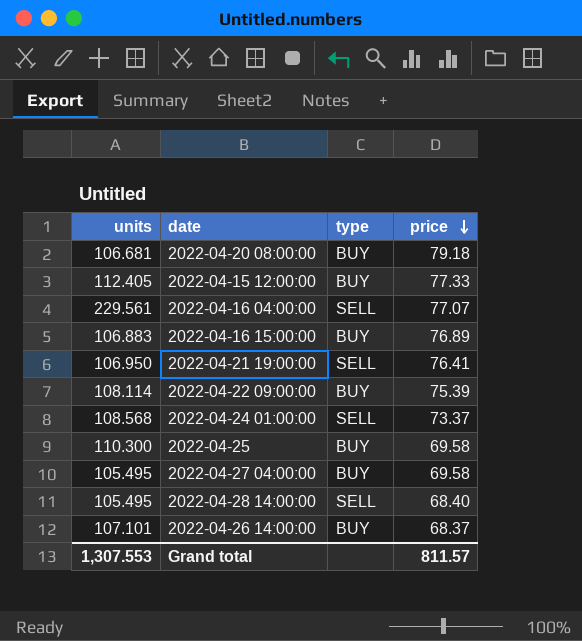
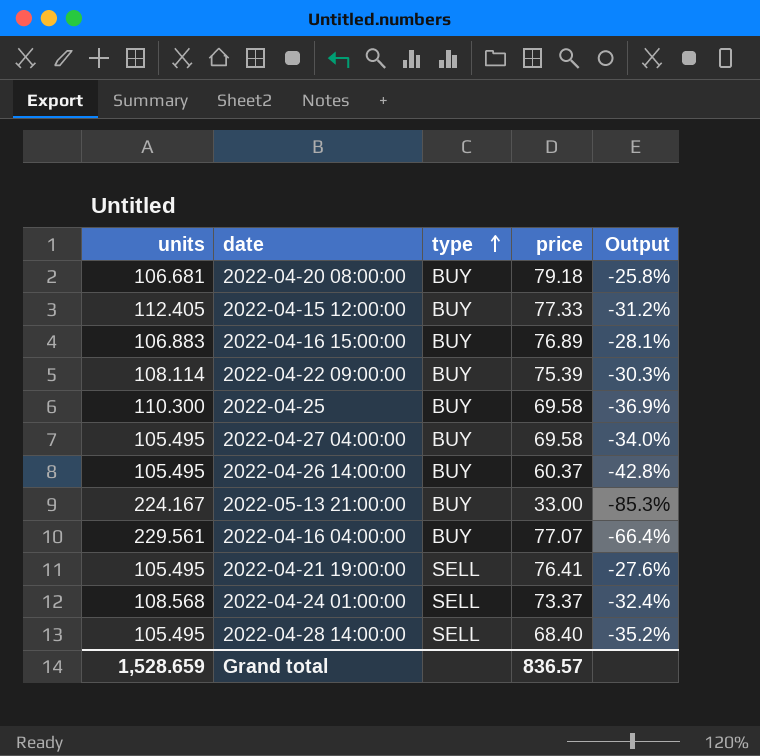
row order: price descending -> type ascending
column Output | formula: none -> ([price] - [units]) / [units]
2022-04-26 14:00:00 | units: 107.101 -> 105.495
2022-04-26 14:00:00 | price: 68.37 -> 60.37
row 2022-05-13 21:00:00: none -> 224.167 | BUY | 33.00 | -85.3%
2022-04-16 04:00:00 | type: SELL -> BUY
2022-04-21 19:00:00 | units: 106.950 -> 105.495
Grand total | units: 1,307.553 -> 1,528.659
Grand total | price: 811.57 -> 836.57

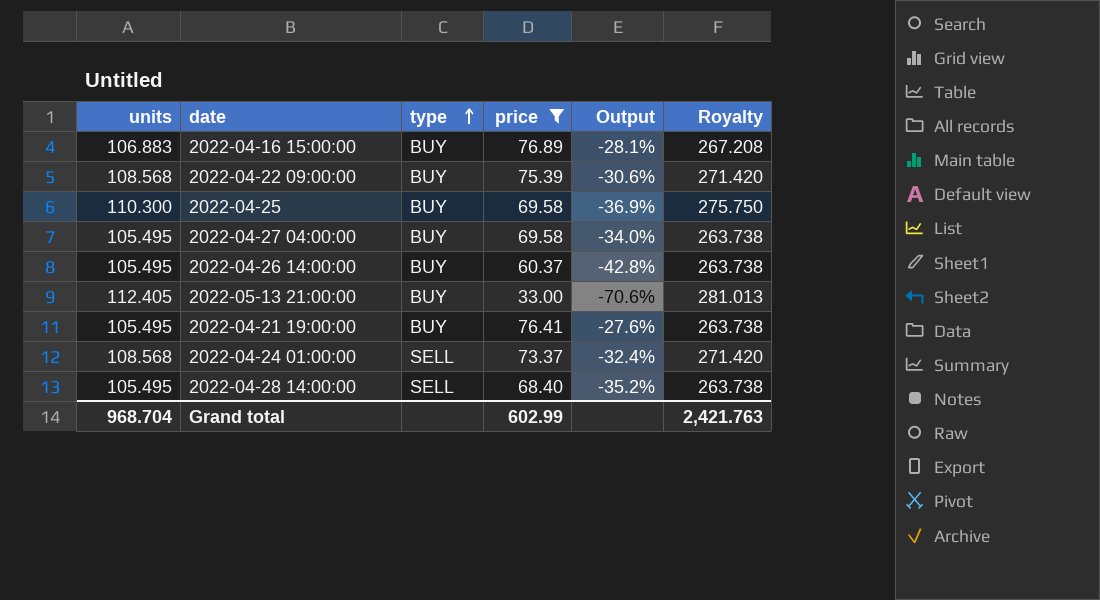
filter: none -> price <= 76.89
column Royalty | formula: none -> [units] * 2.5
2022-04-22 09:00:00 | units: 108.114 -> 108.568
2022-04-22 09:00:00 | Output: -30.3% -> -30.6%
2022-05-13 21:00:00 | units: 224.167 -> 112.405
2022-05-13 21:00:00 | Output: -85.3% -> -70.6%
2022-04-21 19:00:00 | type: SELL -> BUY
Grand total | units: 1,528.659 -> 968.704
Grand total | price: 836.57 -> 602.99

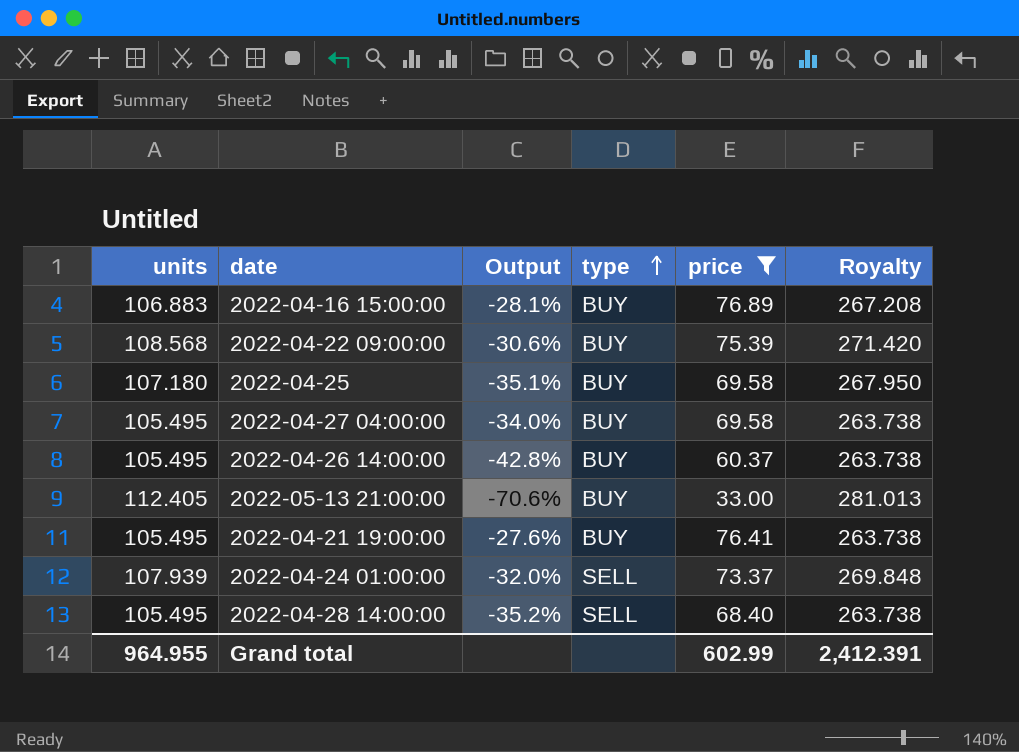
column Output | position: 5 -> 3
2022-04-25 | units: 110.300 -> 107.180
2022-04-25 | Output: -36.9% -> -35.1%
2022-04-25 | Royalty: 275.750 -> 267.950
2022-04-24 01:00:00 | units: 108.568 -> 107.939
2022-04-24 01:00:00 | Output: -32.4% -> -32.0%
2022-04-24 01:00:00 | Royalty: 271.420 -> 269.848
Grand total | units: 968.704 -> 964.955
Grand total | Royalty: 2,421.763 -> 2,412.391

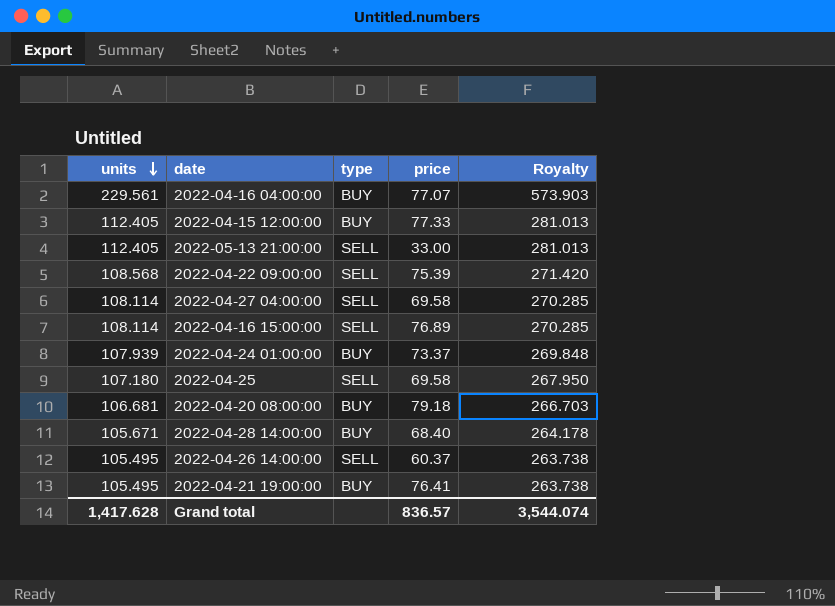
filter: price <= 76.89 -> none
row order: type ascending -> units descending
column Output | formula: ([price] - [units]) / [units] -> none
2022-05-13 21:00:00 | type: BUY -> SELL
2022-04-22 09:00:00 | type: BUY -> SELL
2022-04-27 04:00:00 | units: 105.495 -> 108.114
2022-04-27 04:00:00 | type: BUY -> SELL
2022-04-27 04:00:00 | Royalty: 263.738 -> 270.285
2022-04-16 15:00:00 | units: 106.883 -> 108.114
2022-04-16 15:00:00 | type: BUY -> SELL
2022-04-16 15:00:00 | Royalty: 267.208 -> 270.285
2022-04-24 01:00:00 | type: SELL -> BUY
2022-04-25 | type: BUY -> SELL
2022-04-28 14:00:00 | units: 105.495 -> 105.671
2022-04-28 14:00:00 | type: SELL -> BUY
2022-04-28 14:00:00 | Royalty: 263.738 -> 264.178
2022-04-26 14:00:00 | type: BUY -> SELL
Grand total | units: 964.955 -> 1,417.628
Grand total | price: 602.99 -> 836.57
Grand total | Royalty: 2,412.391 -> 3,544.074

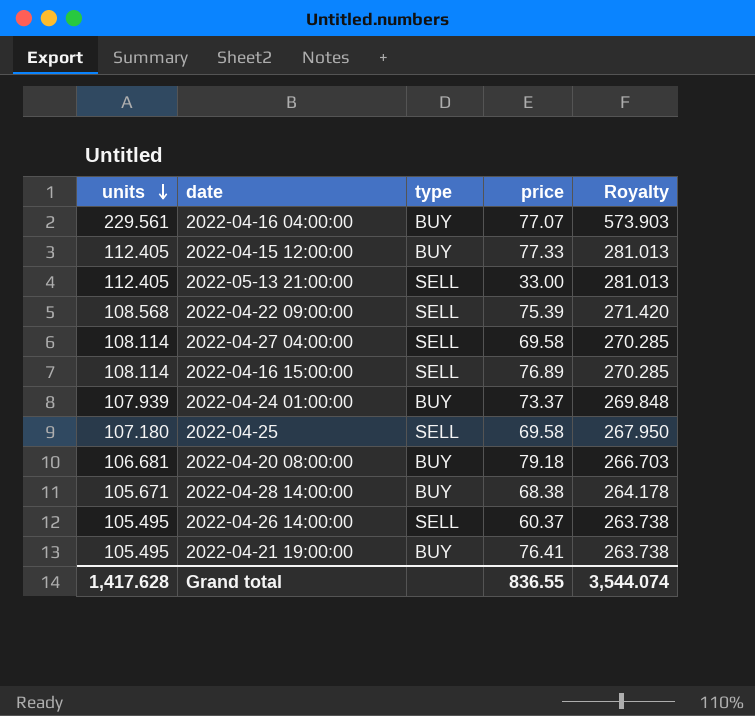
2022-04-28 14:00:00 | price: 68.40 -> 68.38
Grand total | price: 836.57 -> 836.55

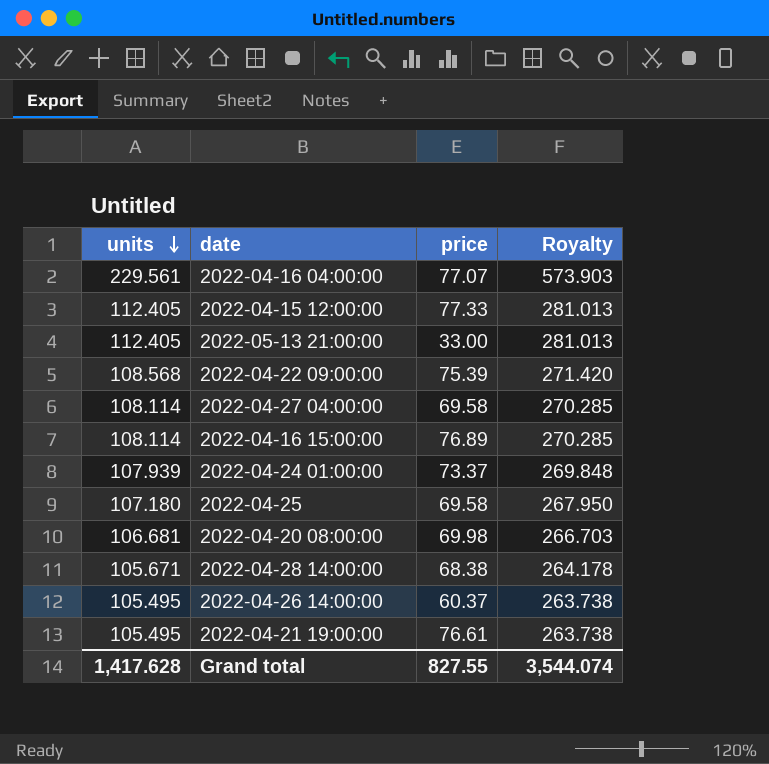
column type | position: 3 -> none
2022-04-20 08:00:00 | price: 79.18 -> 69.98
2022-04-21 19:00:00 | price: 76.41 -> 76.61
Grand total | price: 836.55 -> 827.55

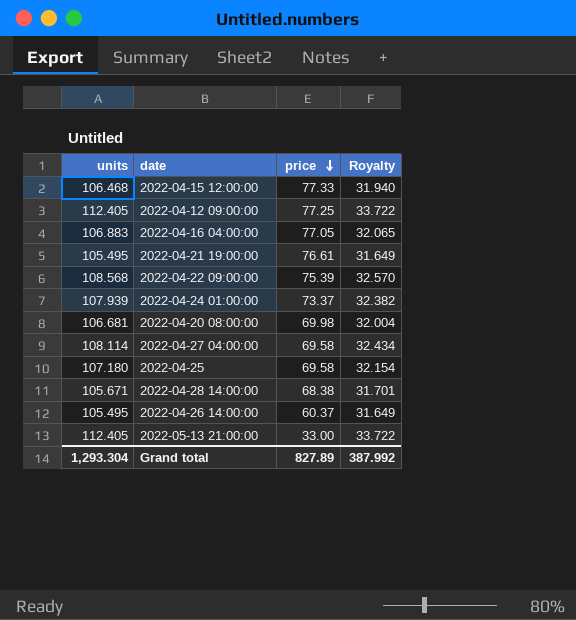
row order: units descending -> price descending
column Royalty | formula: [units] * 2.5 -> [units] * 0.3
row 2022-04-16 15:00:00: 108.114 | 76.89 | 270.285 -> none
2022-04-15 12:00:00 | units: 112.405 -> 106.468
row 2022-04-12 09:00:00: none -> 112.405 | 77.25 | 33.722
2022-04-16 04:00:00 | units: 229.561 -> 106.883
2022-04-16 04:00:00 | price: 77.07 -> 77.05
Grand total | units: 1,417.628 -> 1,293.304
Grand total | price: 827.55 -> 827.89
Grand total | Royalty: 3,544.074 -> 387.992

